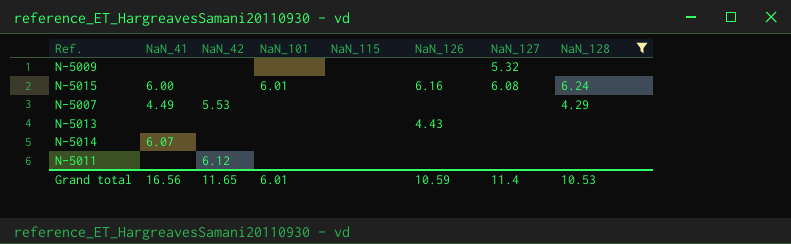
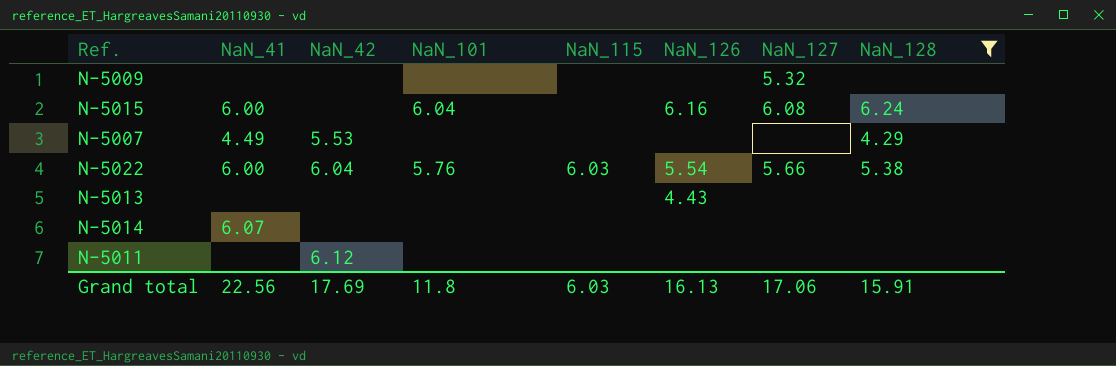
N-5015 | NaN_101: 6.01 -> 6.04
row N-5022: none -> 6.00 | 6.04 | 5.76 | 6.03 | 5.54 | 5.66 | 5.38
Grand total | NaN_41: 16.56 -> 22.56
Grand total | NaN_42: 11.65 -> 17.69
Grand total | NaN_101: 6.01 -> 11.8
Grand total | NaN_115: none -> 6.03
Grand total | NaN_126: 10.59 -> 16.13
Grand total | NaN_127: 11.4 -> 17.06
Grand total | NaN_128: 10.53 -> 15.91

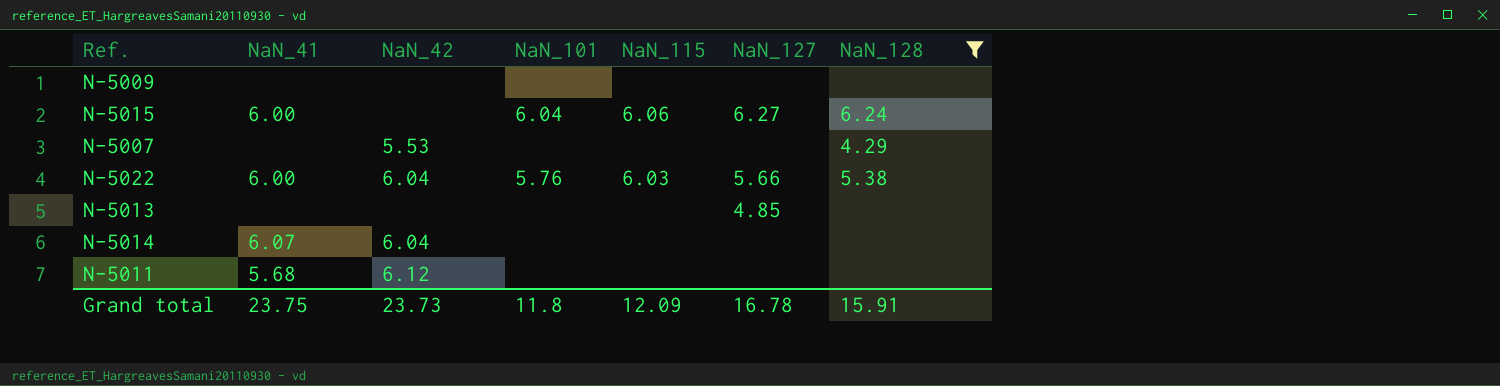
column NaN_126 | position: 6 -> none
N-5009 | NaN_127: 5.32 -> none
N-5015 | NaN_115: none -> 6.06
N-5015 | NaN_127: 6.08 -> 6.27
N-5007 | NaN_41: 4.49 -> none
N-5013 | NaN_127: none -> 4.85
N-5014 | NaN_42: none -> 6.04
N-5011 | NaN_41: none -> 5.68
Grand total | NaN_41: 22.56 -> 23.75
Grand total | NaN_42: 17.69 -> 23.73
Grand total | NaN_115: 6.03 -> 12.09
Grand total | NaN_127: 17.06 -> 16.78

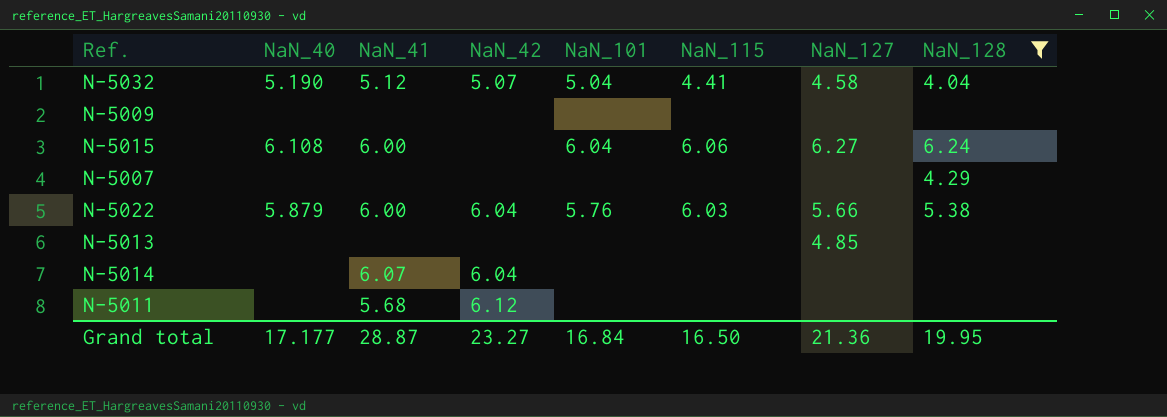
column NaN_40 | position: none -> 2
row N-5032: none -> 5.190 | 5.12 | 5.07 | 5.04 | 4.41 | 4.58 | 4.04
N-5007 | NaN_42: 5.53 -> none
Grand total | NaN_41: 23.75 -> 28.87
Grand total | NaN_42: 23.73 -> 23.27
Grand total | NaN_101: 11.8 -> 16.84
Grand total | NaN_115: 12.09 -> 16.50
Grand total | NaN_127: 16.78 -> 21.36
Grand total | NaN_128: 15.91 -> 19.95

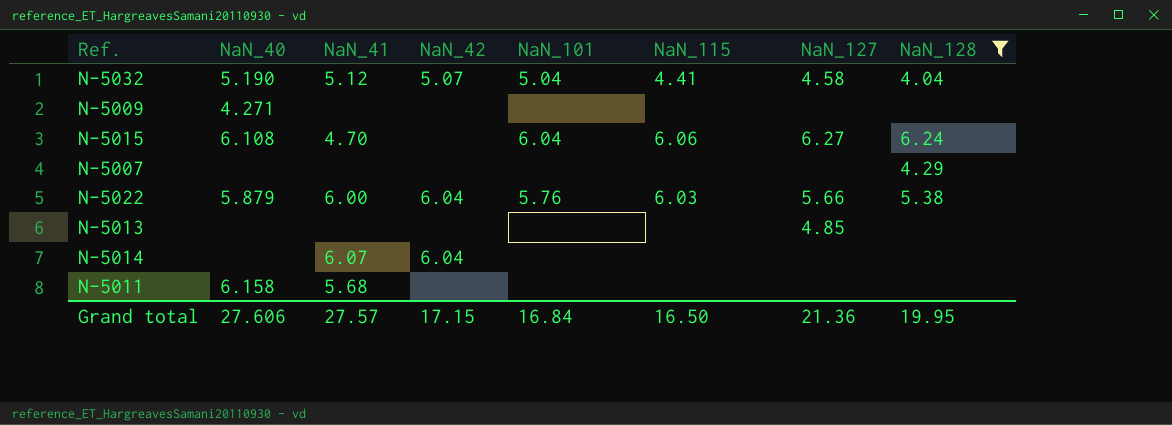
N-5009 | NaN_40: none -> 4.271
N-5015 | NaN_41: 6.00 -> 4.70
N-5011 | NaN_40: none -> 6.158
N-5011 | NaN_42: 6.12 -> none
Grand total | NaN_40: 17.177 -> 27.606
Grand total | NaN_41: 28.87 -> 27.57
Grand total | NaN_42: 23.27 -> 17.15

